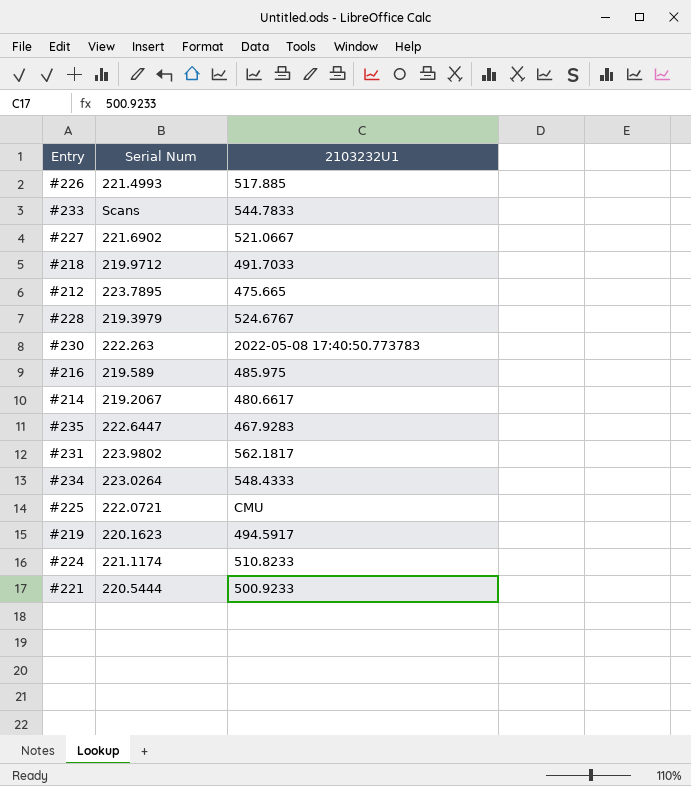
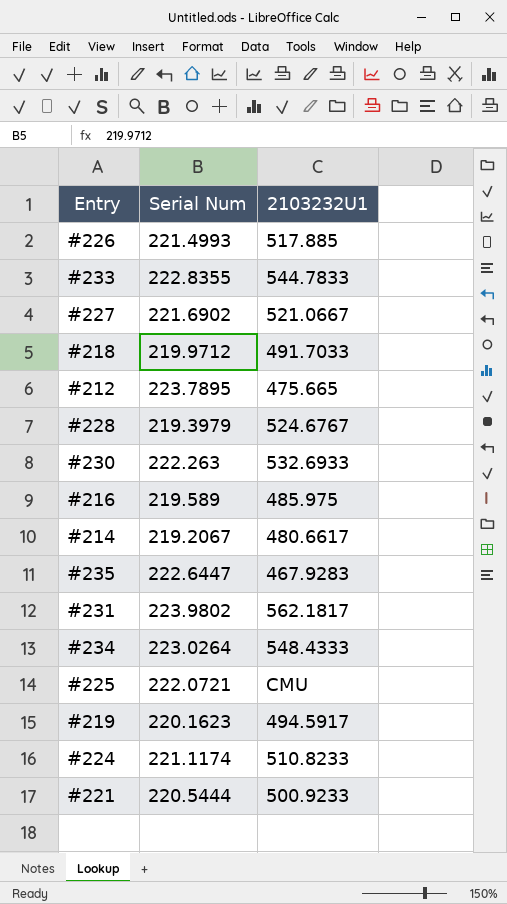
#233 | Serial Num: Scans -> 222.8355
#230 | 2103232U1: 2022-05-08 17:40:50.773783 -> 532.6933

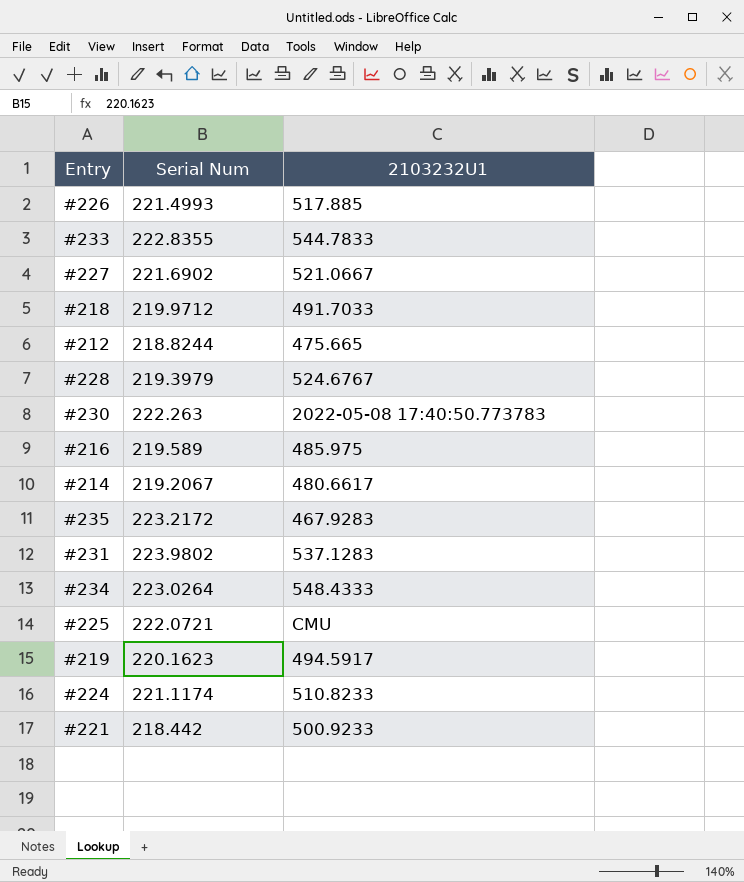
#212 | Serial Num: 223.7895 -> 218.8244
#230 | 2103232U1: 532.6933 -> 2022-05-08 17:40:50.773783
#235 | Serial Num: 222.6447 -> 223.2172
#231 | 2103232U1: 562.1817 -> 537.1283
#221 | Serial Num: 220.5444 -> 218.442

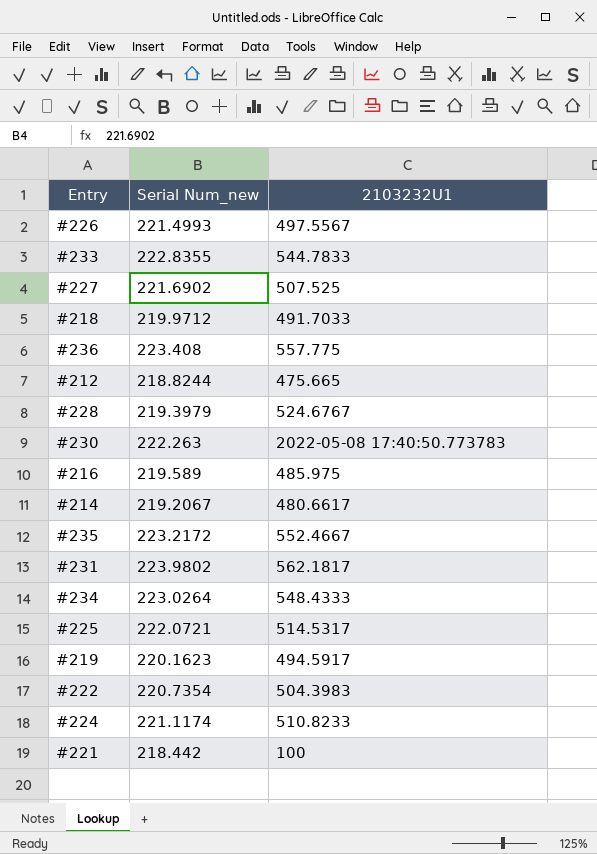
column name: Serial Num -> Serial Num_new
#226 | 2103232U1: 517.885 -> 497.5567
#227 | 2103232U1: 521.0667 -> 507.525
row #236: none -> 223.408 | 557.775
#235 | 2103232U1: 467.9283 -> 552.4667
#231 | 2103232U1: 537.1283 -> 562.1817
#225 | 2103232U1: CMU -> 514.5317
row #222: none -> 220.7354 | 504.3983
#221 | 2103232U1: 500.9233 -> 100

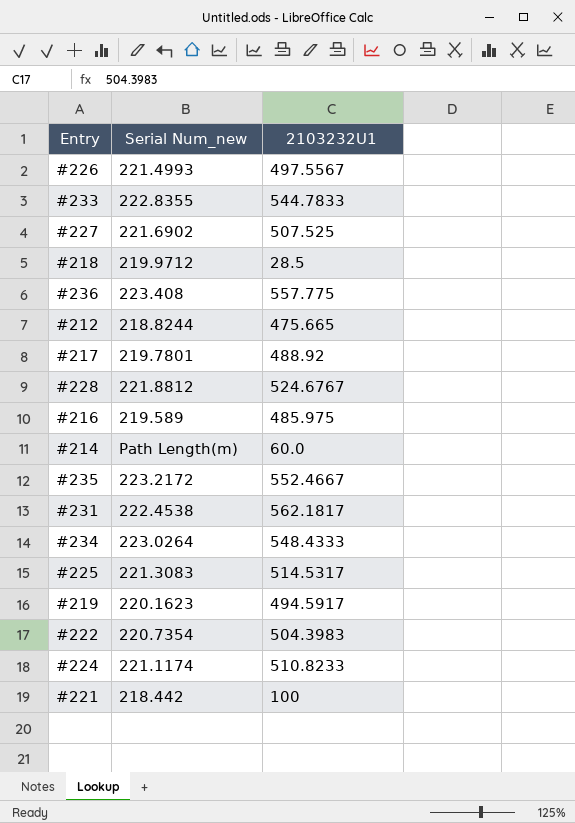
row #230: 222.263 | 2022-05-08 17:40:50.773783 -> none
#218 | 2103232U1: 491.7033 -> 28.5
row #217: none -> 219.7801 | 488.92
#228 | Serial Num_new: 219.3979 -> 221.8812
#214 | Serial Num_new: 219.2067 -> Path Length(m)
#214 | 2103232U1: 480.6617 -> 60.0
#231 | Serial Num_new: 223.9802 -> 222.4538
#225 | Serial Num_new: 222.0721 -> 221.3083

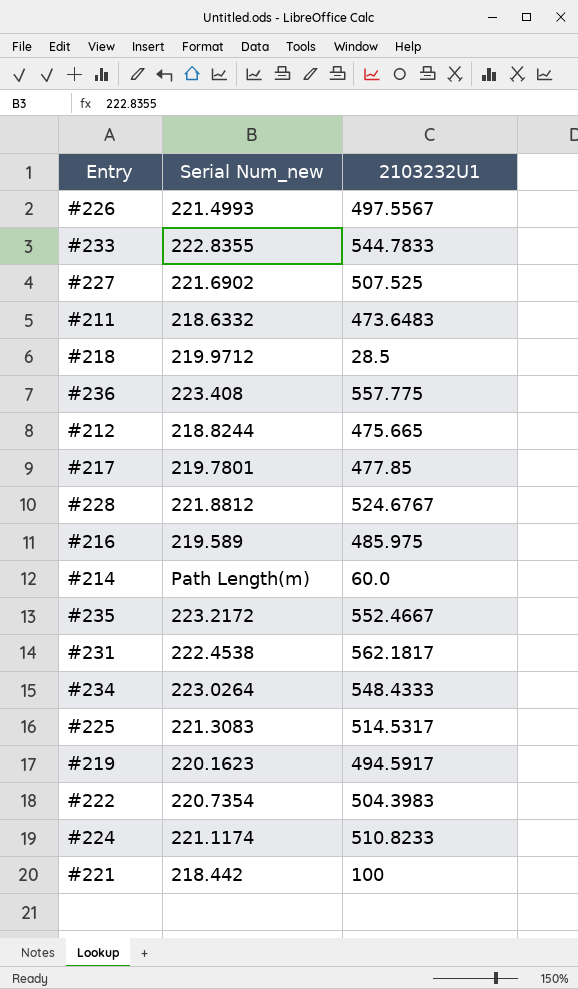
row #211: none -> 218.6332 | 473.6483
#217 | 2103232U1: 488.92 -> 477.85

